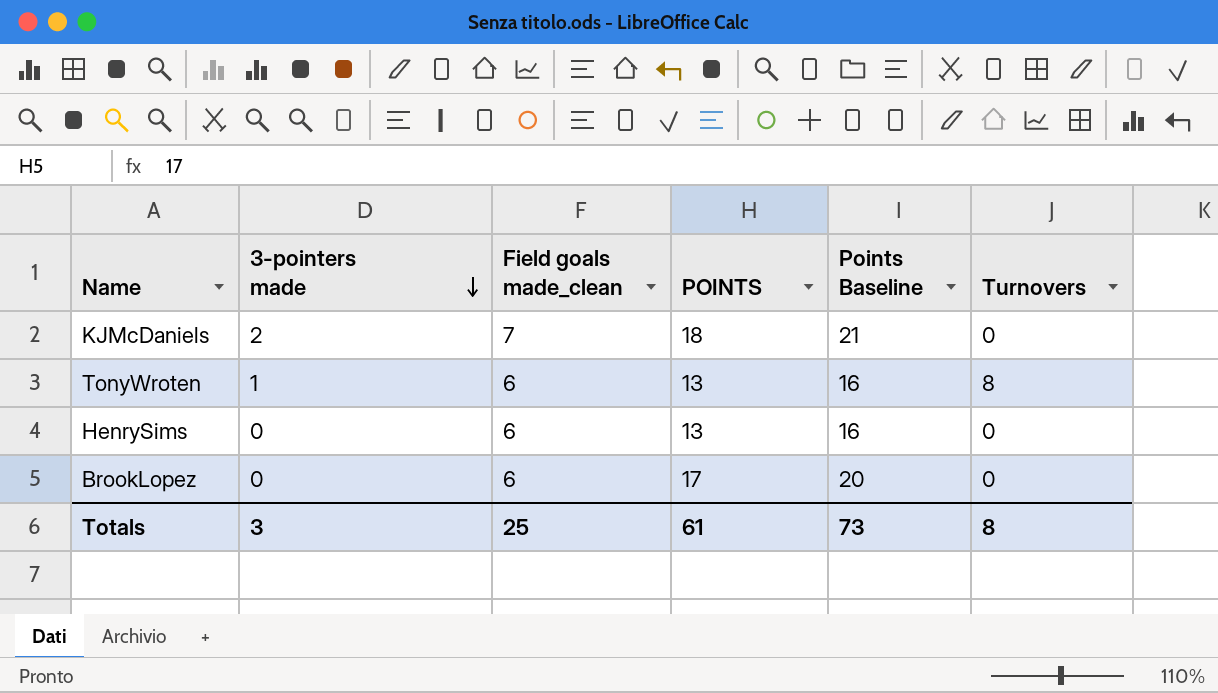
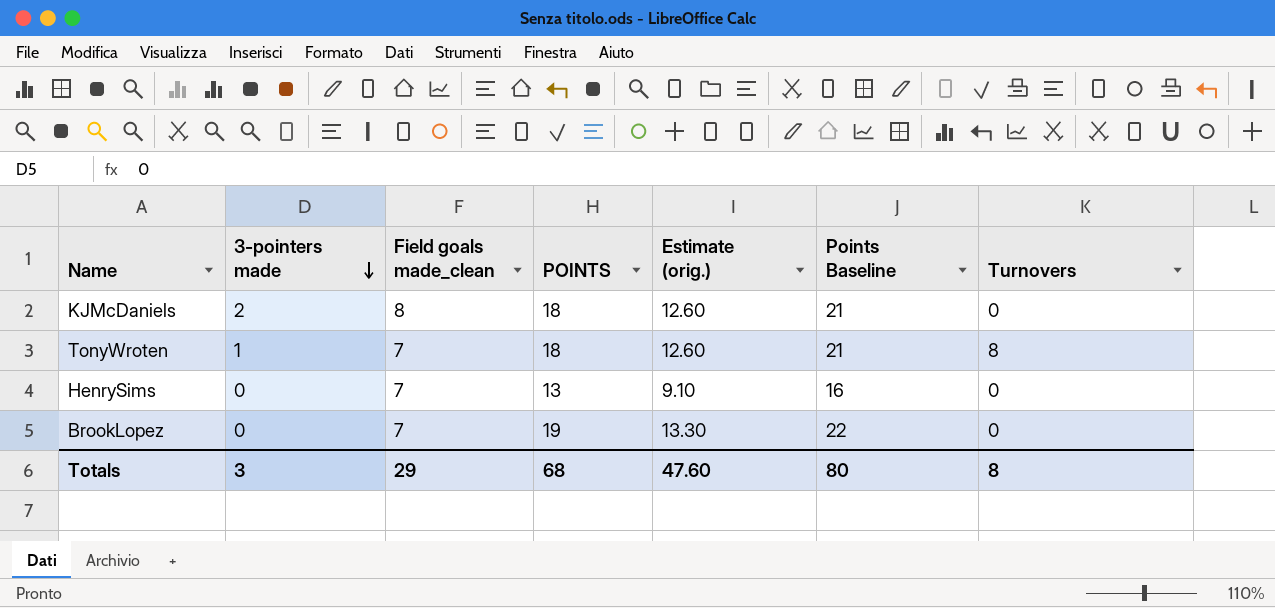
column Estimate (orig.) | formula: none -> [POINTS] * 0.7
KJMcDaniels | Field goals made_clean: 7 -> 8
TonyWroten | Field goals made_clean: 6 -> 7
TonyWroten | POINTS: 13 -> 18
TonyWroten | Points Baseline: 16 -> 21
HenrySims | Field goals made_clean: 6 -> 7
BrookLopez | Field goals made_clean: 6 -> 7
BrookLopez | POINTS: 17 -> 19
BrookLopez | Points Baseline: 20 -> 22
Totals | Field goals made_clean: 25 -> 29
Totals | POINTS: 61 -> 68
Totals | Points Baseline: 73 -> 80

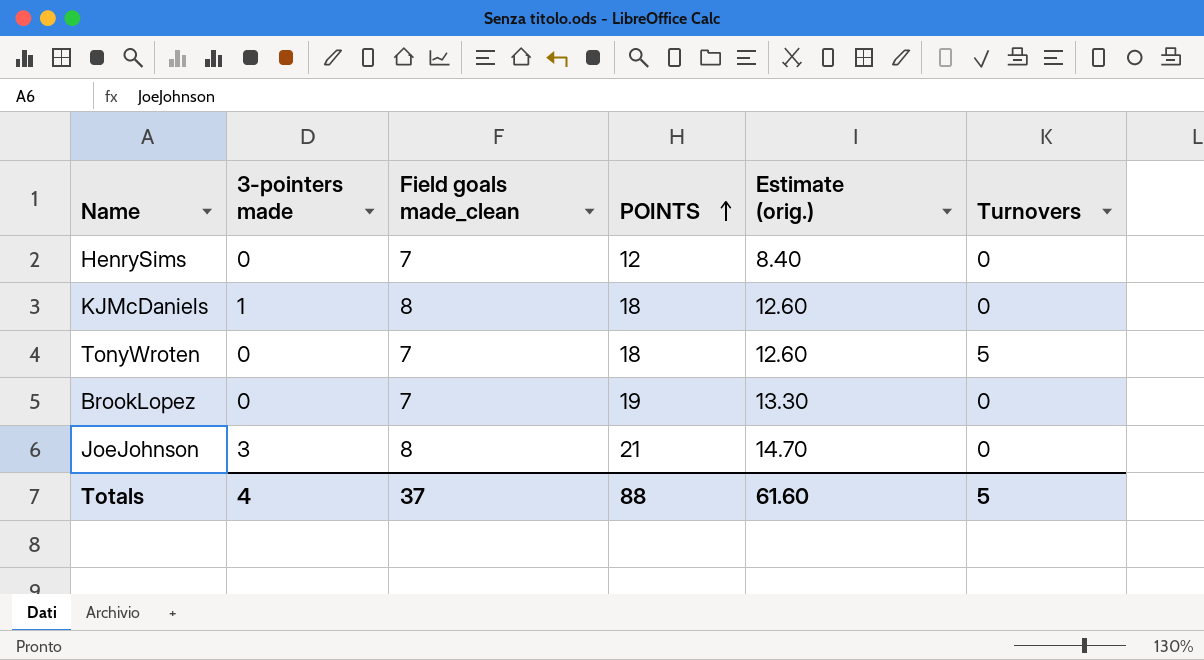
row order: 3-pointers made descending -> POINTS ascending
column Points Baseline | formula: [POINTS] + 3 -> none
HenrySims | POINTS: 13 -> 12
HenrySims | Estimate (orig.): 9.10 -> 8.40
KJMcDaniels | 3-pointers made: 2 -> 1
TonyWroten | 3-pointers made: 1 -> 0
TonyWroten | Turnovers: 8 -> 5
row JoeJohnson: none -> 3 | 8 | 21 | 14.70 | 0
Totals | 3-pointers made: 3 -> 4
Totals | Field goals made_clean: 29 -> 37
Totals | POINTS: 68 -> 88
Totals | Estimate (orig.): 47.60 -> 61.60
Totals | Turnovers: 8 -> 5

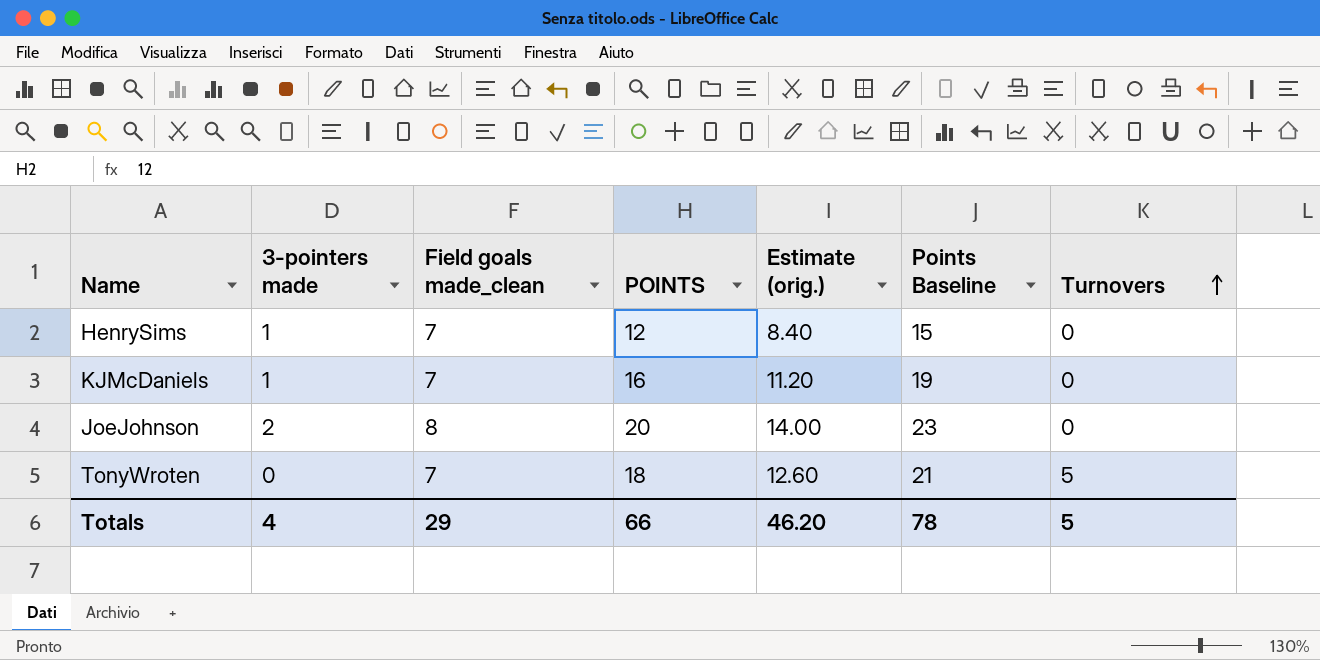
row order: POINTS ascending -> Turnovers ascending
column Points Baseline | formula: none -> [POINTS] + 3
row BrookLopez: 0 | 7 | 19 | 13.30 | 0 -> none
HenrySims | 3-pointers made: 0 -> 1
KJMcDaniels | Field goals made_clean: 8 -> 7
KJMcDaniels | POINTS: 18 -> 16
KJMcDaniels | Estimate (orig.): 12.60 -> 11.20
JoeJohnson | 3-pointers made: 3 -> 2
JoeJohnson | POINTS: 21 -> 20
JoeJohnson | Estimate (orig.): 14.70 -> 14.00
Totals | Field goals made_clean: 37 -> 29
Totals | POINTS: 88 -> 66
Totals | Estimate (orig.): 61.60 -> 46.20

